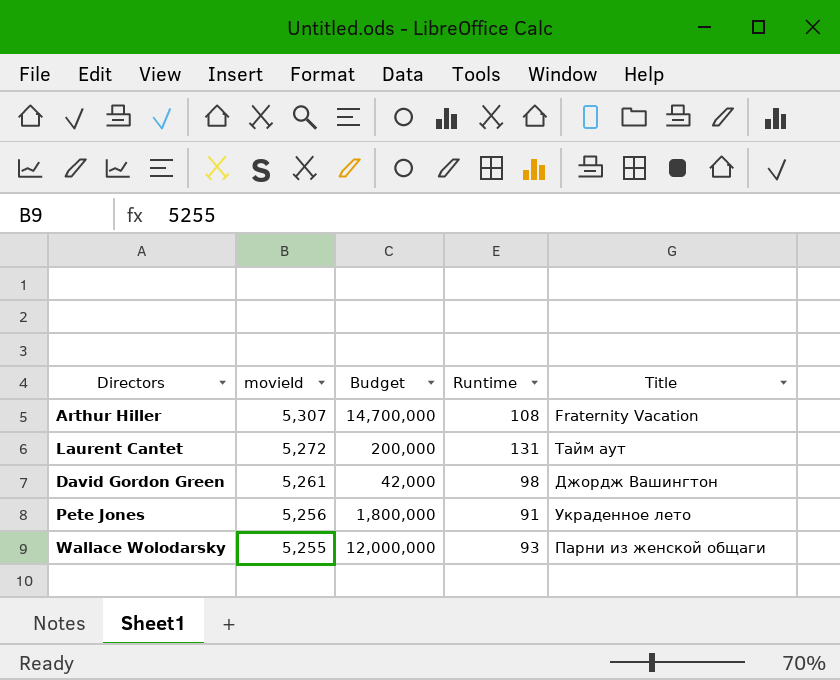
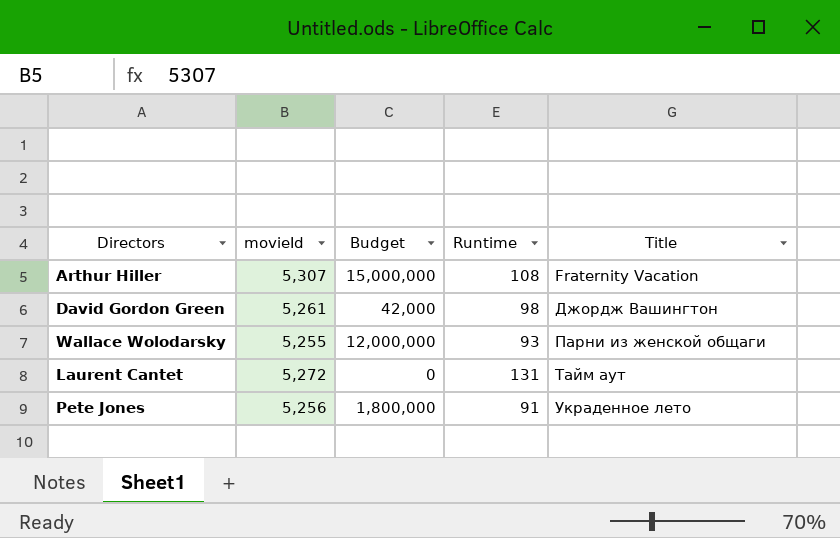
row order: movieId descending -> Title ascending
Arthur Hiller | Budget: 14,700,000 -> 15,000,000
Laurent Cantet | Budget: 200,000 -> 0

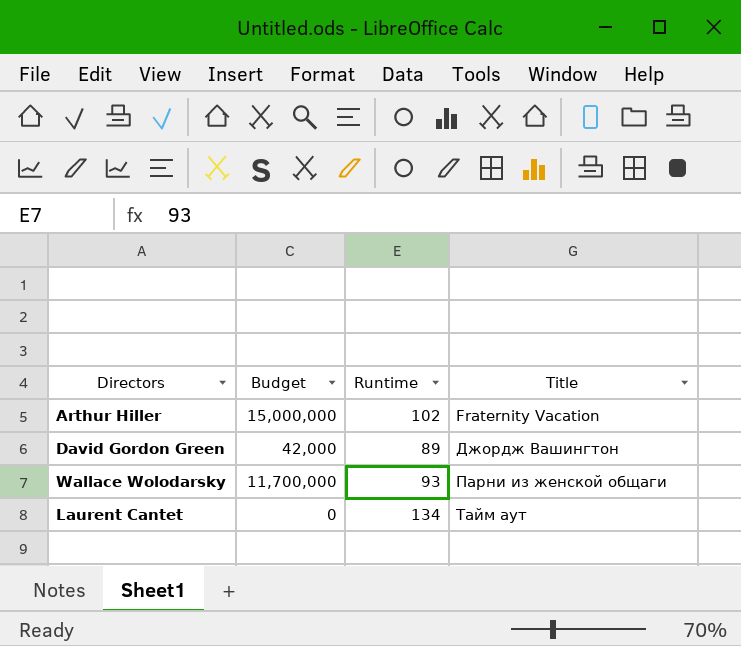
column movieId | position: 2 -> none
row Pete Jones: 5,256 | 1,800,000 | 91 | Украденное лето -> none
Arthur Hiller | Runtime: 108 -> 102
David Gordon Green | Runtime: 98 -> 89
Wallace Wolodarsky | Budget: 12,000,000 -> 11,700,000
Laurent Cantet | Runtime: 131 -> 134

